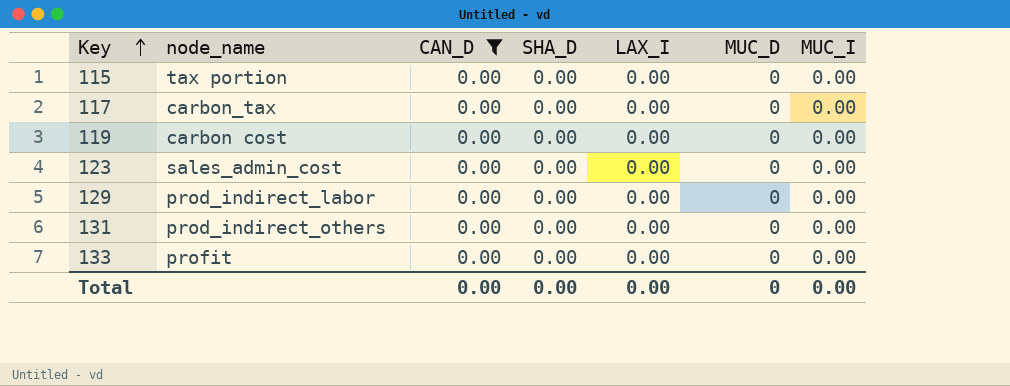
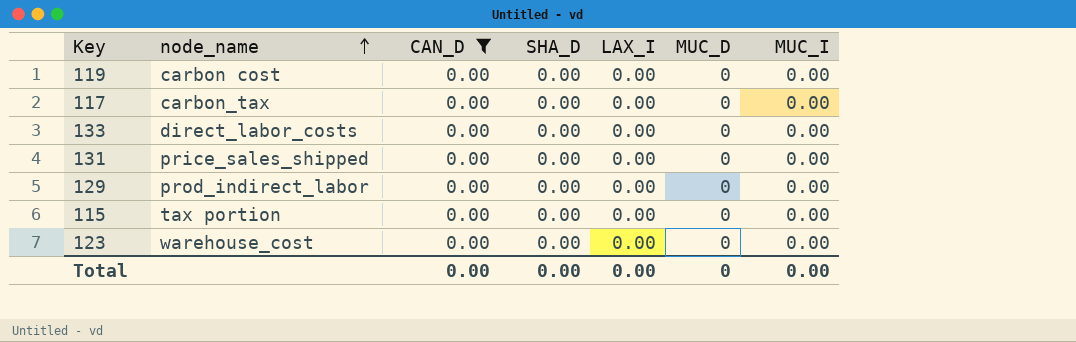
row order: Key ascending -> node_name ascending
133 | node_name: profit -> direct_labor_costs
131 | node_name: prod_indirect_others -> price_sales_shipped
123 | node_name: sales_admin_cost -> warehouse_cost

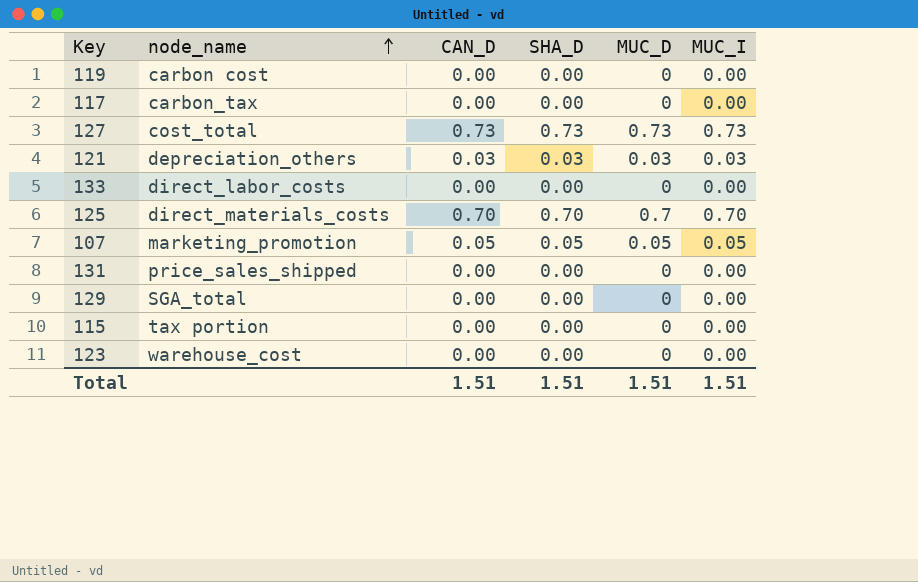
filter: CAN_D = 0.00 -> none
column LAX_I | position: 5 -> none
129 | node_name: prod_indirect_labor -> SGA_total
Total | CAN_D: 0.00 -> 1.51
Total | SHA_D: 0.00 -> 1.51
Total | MUC_D: 0 -> 1.51
Total | MUC_I: 0.00 -> 1.51

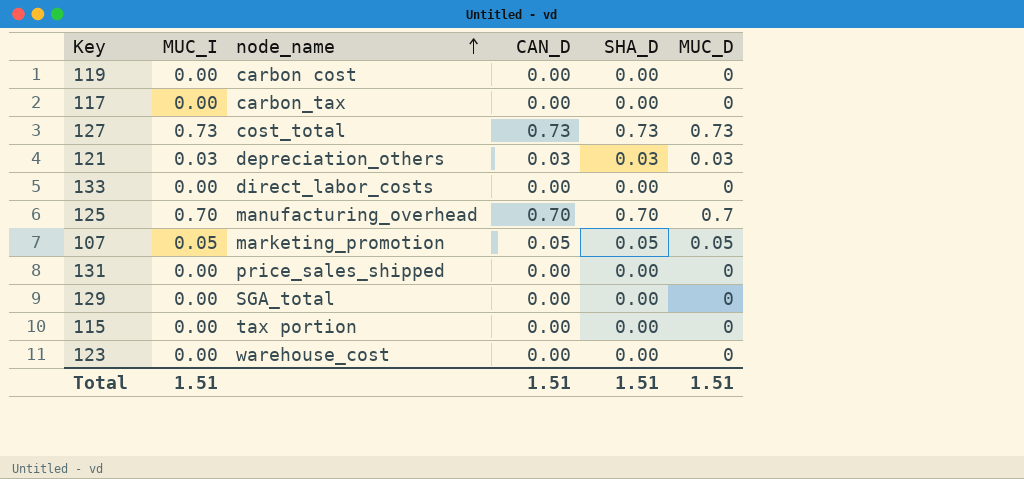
column MUC_I | position: 6 -> 2
125 | node_name: direct_materials_costs -> manufacturing_overhead

